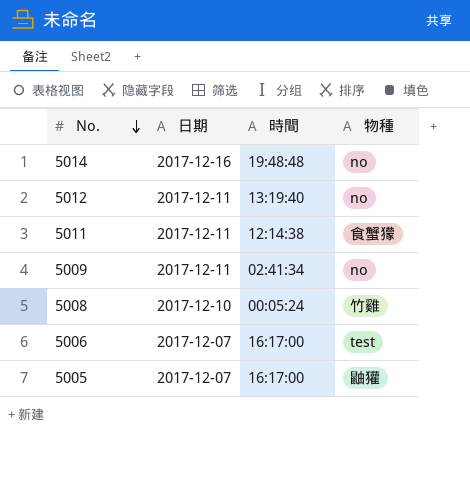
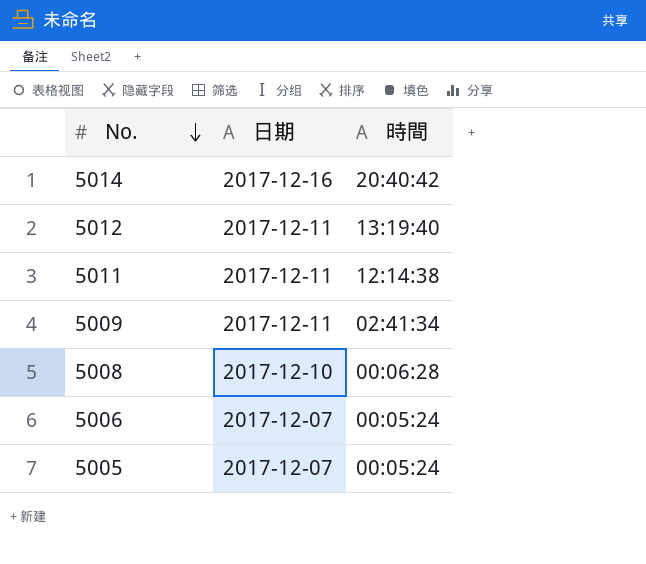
column 物種 | position: 4 -> none
5014 | 時間: 19:48:48 -> 20:40:42
5008 | 時間: 00:05:24 -> 00:06:28
5006 | 時間: 16:17:00 -> 00:05:24
5005 | 時間: 16:17:00 -> 00:05:24

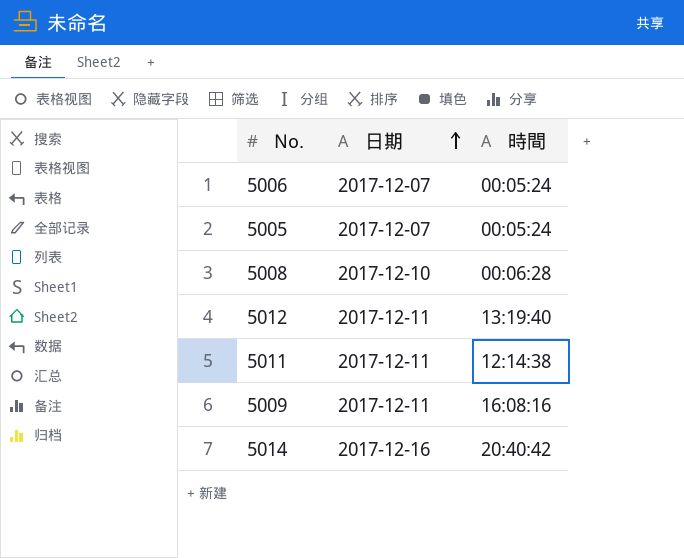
row order: No. descending -> 日期 ascending
5009 | 時間: 02:41:34 -> 16:08:16

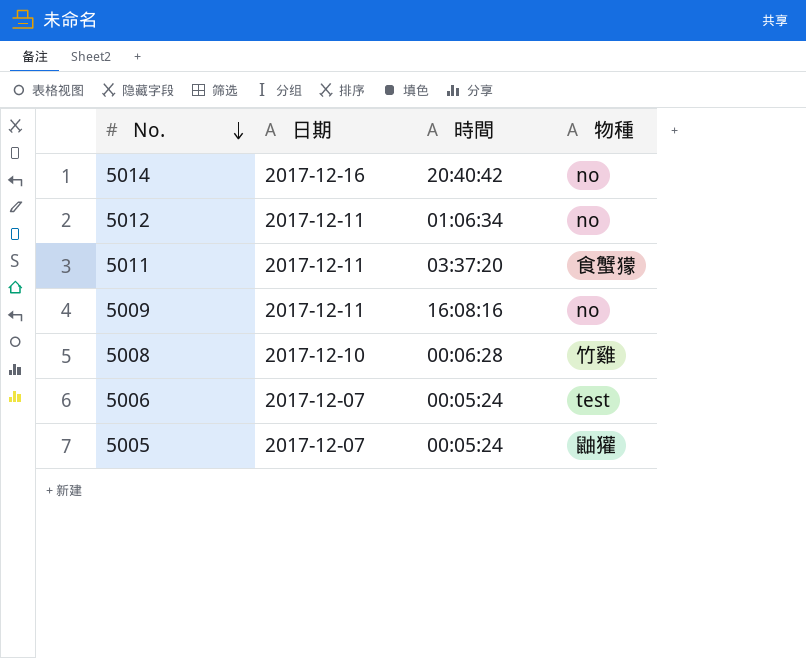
row order: 日期 ascending -> No. descending
column 物種 | position: none -> 4
5012 | 時間: 13:19:40 -> 01:06:34
5011 | 時間: 12:14:38 -> 03:37:20

